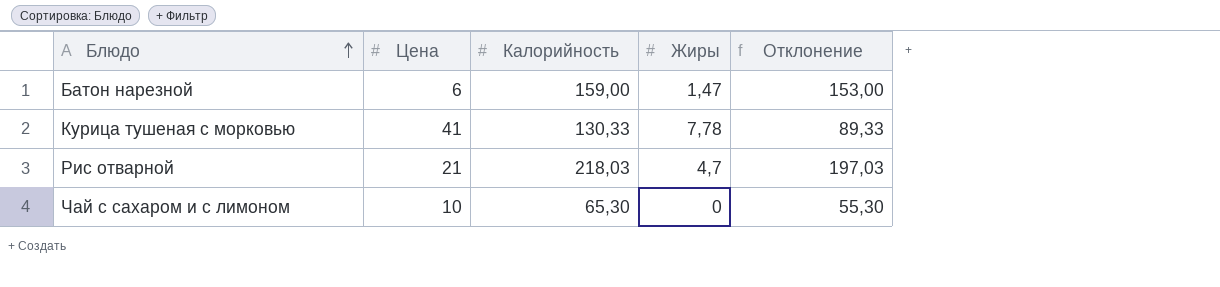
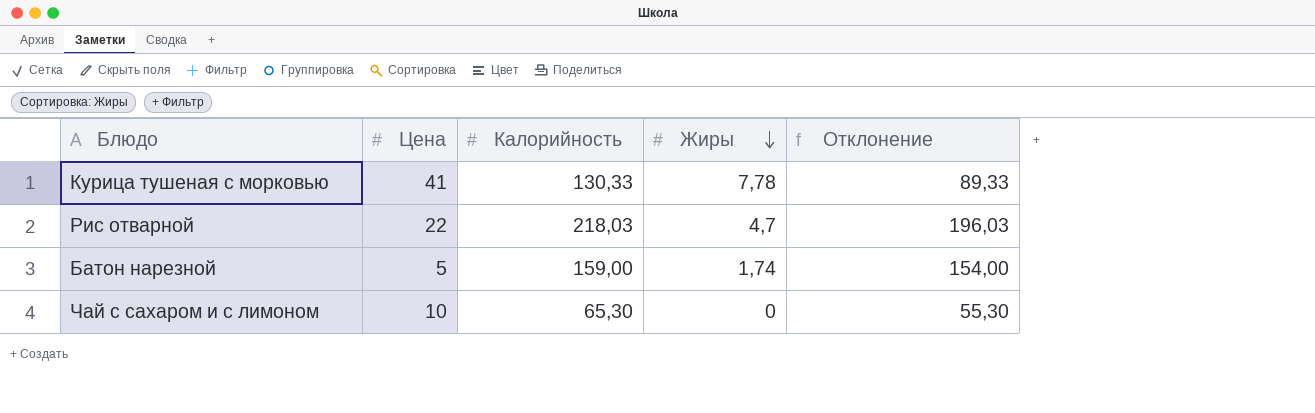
row order: Блюдо ascending -> Жиры descending
Рис отварной | Цена: 21 -> 22
Рис отварной | Отклонение: 197,03 -> 196,03
Батон нарезной | Цена: 6 -> 5
Батон нарезной | Жиры: 1,47 -> 1,74
Батон нарезной | Отклонение: 153,00 -> 154,00

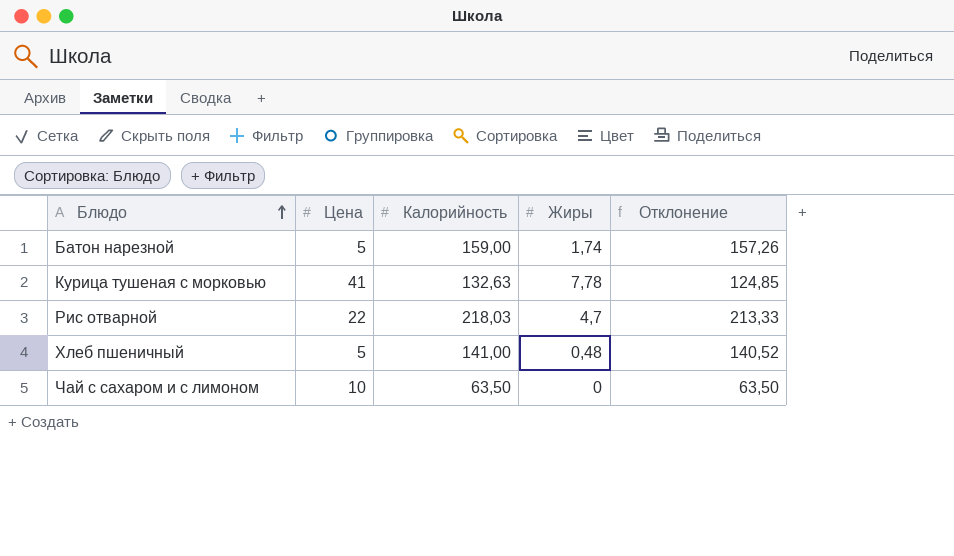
row order: Жиры descending -> Блюдо ascending
column Отклонение | formula: [Калорийность] - [Цена] -> [Калорийность] - [Жиры]
Курица тушеная с морковью | Калорийность: 130,33 -> 132,63
row Хлеб пшеничный: none -> 5 | 141,00 | 0,48 | 140,52
Чай с сахаром и с лимоном | Калорийность: 65,30 -> 63,50

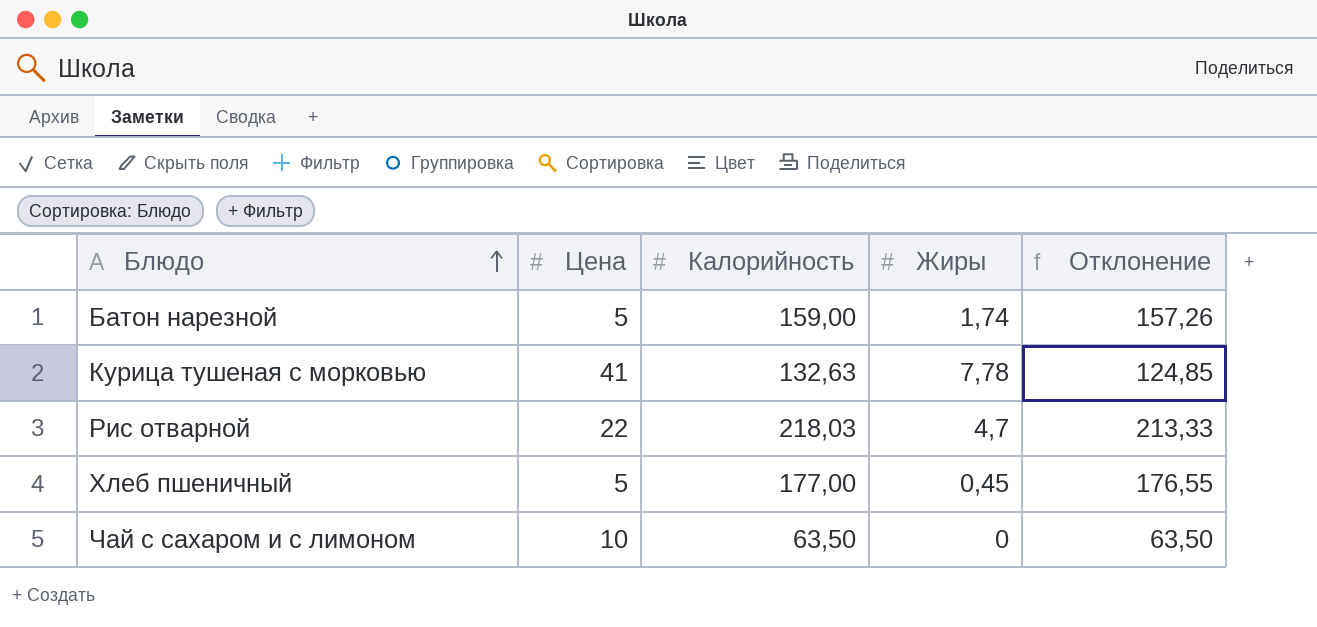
Хлеб пшеничный | Калорийность: 141,00 -> 177,00
Хлеб пшеничный | Жиры: 0,48 -> 0,45
Хлеб пшеничный | Отклонение: 140,52 -> 176,55

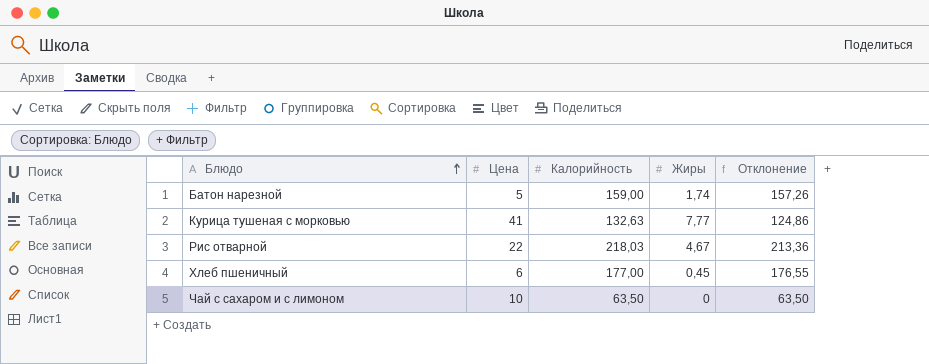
Курица тушеная с морковью | Жиры: 7,78 -> 7,77
Курица тушеная с морковью | Отклонение: 124,85 -> 124,86
Рис отварной | Жиры: 4,7 -> 4,67
Рис отварной | Отклонение: 213,33 -> 213,36
Хлеб пшеничный | Цена: 5 -> 6

